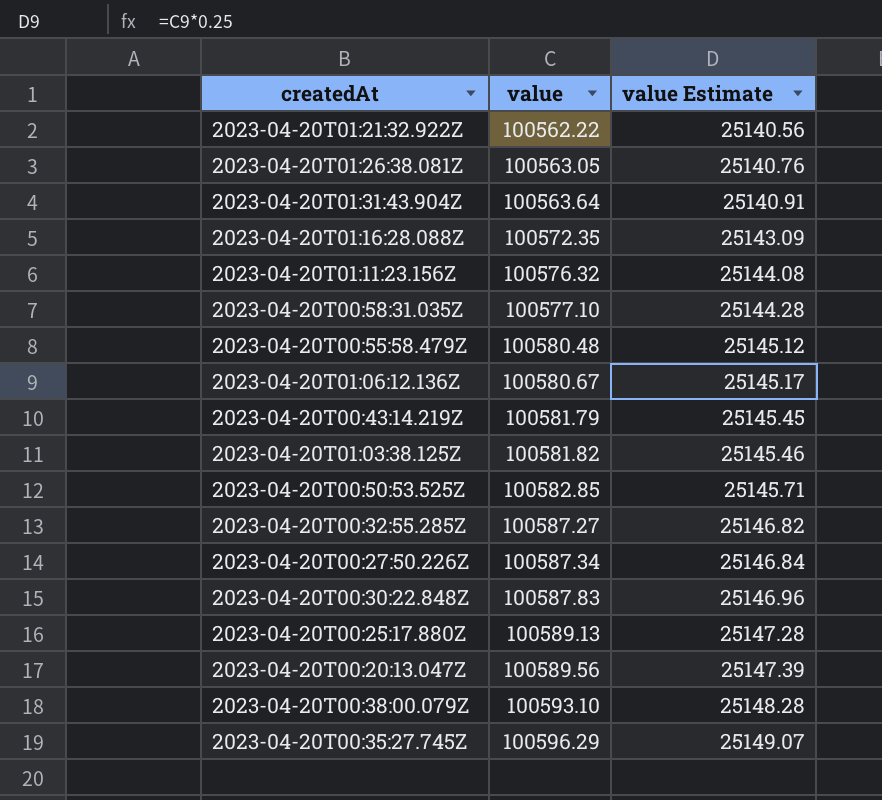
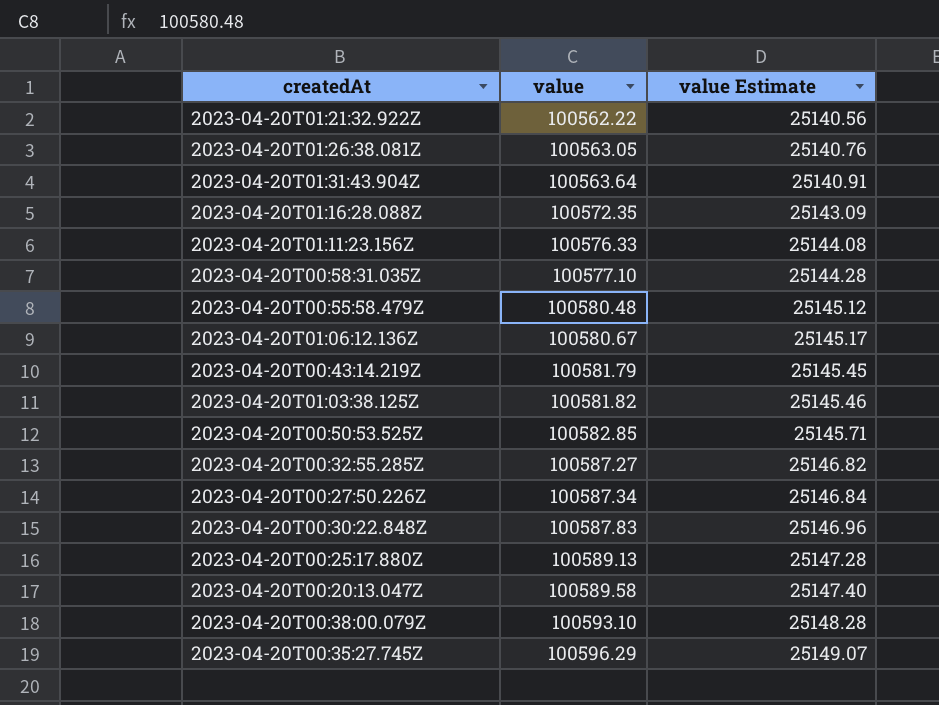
2023-04-20T01:11:23.156Z | value: 100576.32 -> 100576.33
2023-04-20T00:20:13.047Z | value: 100589.56 -> 100589.58
2023-04-20T00:20:13.047Z | value Estimate: 25147.39 -> 25147.40

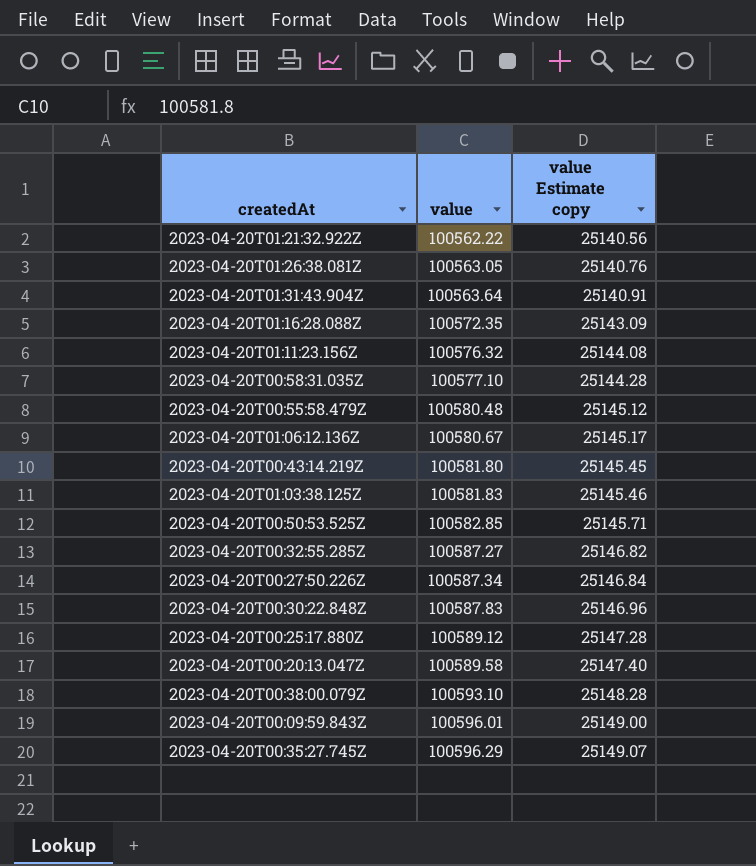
column name: value Estimate -> value Estimate copy
2023-04-20T01:11:23.156Z | value: 100576.33 -> 100576.32
2023-04-20T00:43:14.219Z | value: 100581.79 -> 100581.80
2023-04-20T01:03:38.125Z | value: 100581.82 -> 100581.83
2023-04-20T00:25:17.880Z | value: 100589.13 -> 100589.12
row 2023-04-20T00:09:59.843Z: none -> 100596.01 | 25149.00

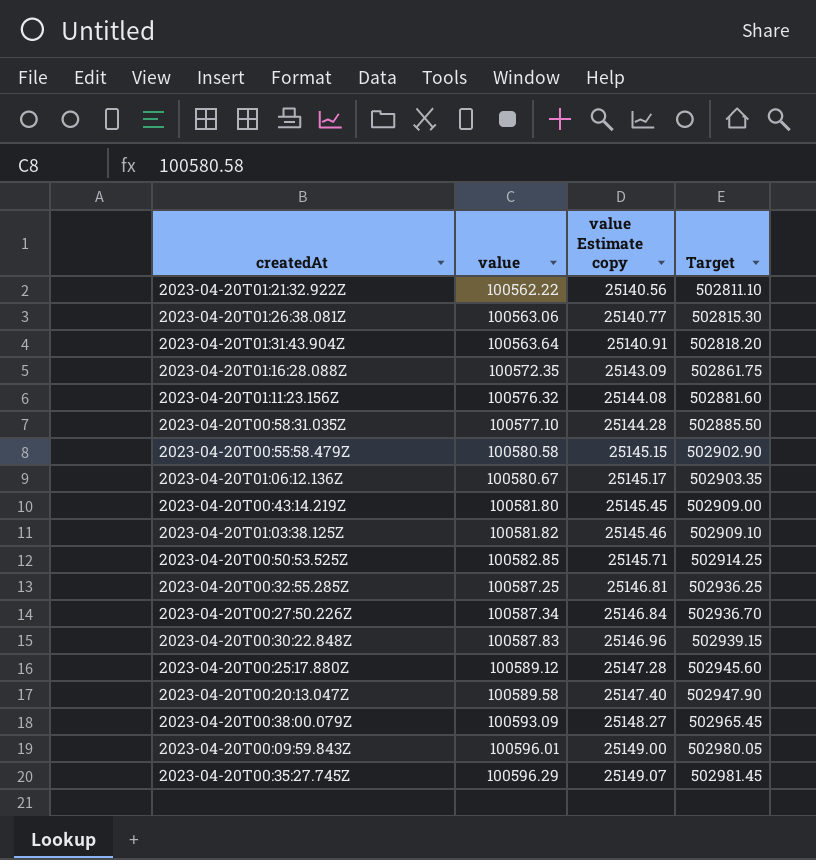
column Target | formula: none -> [value] * 5
2023-04-20T01:26:38.081Z | value: 100563.05 -> 100563.06
2023-04-20T01:26:38.081Z | value Estimate copy: 25140.76 -> 25140.77
2023-04-20T00:55:58.479Z | value: 100580.48 -> 100580.58
2023-04-20T00:55:58.479Z | value Estimate copy: 25145.12 -> 25145.15
2023-04-20T01:03:38.125Z | value: 100581.83 -> 100581.82
2023-04-20T00:32:55.285Z | value: 100587.27 -> 100587.25
2023-04-20T00:32:55.285Z | value Estimate copy: 25146.82 -> 25146.81
2023-04-20T00:38:00.079Z | value: 100593.10 -> 100593.09
2023-04-20T00:38:00.079Z | value Estimate copy: 25148.28 -> 25148.27

